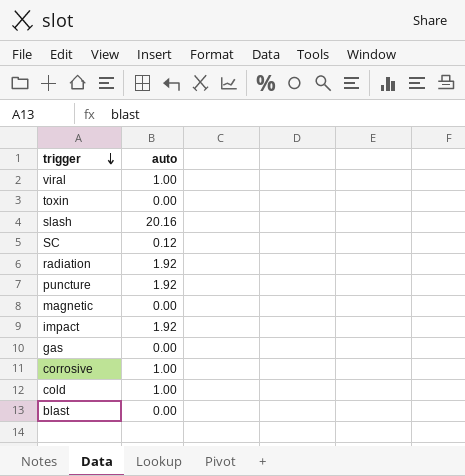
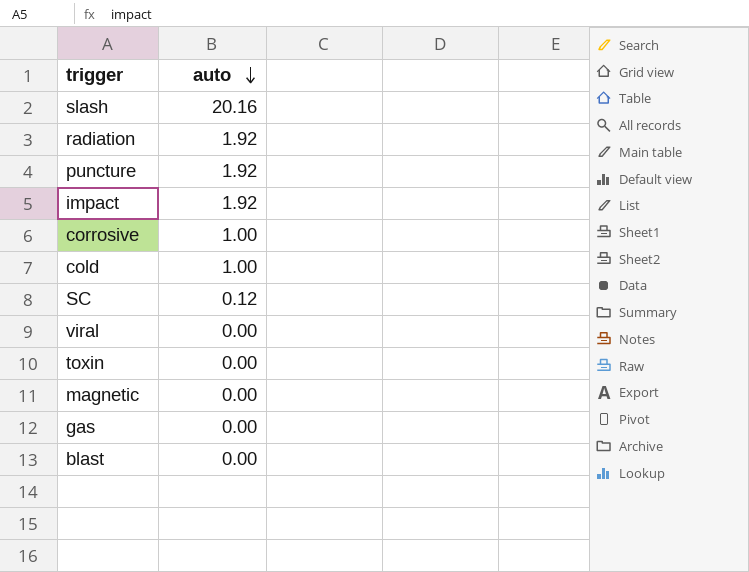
row order: trigger descending -> auto descending
viral | auto: 1.00 -> 0.00

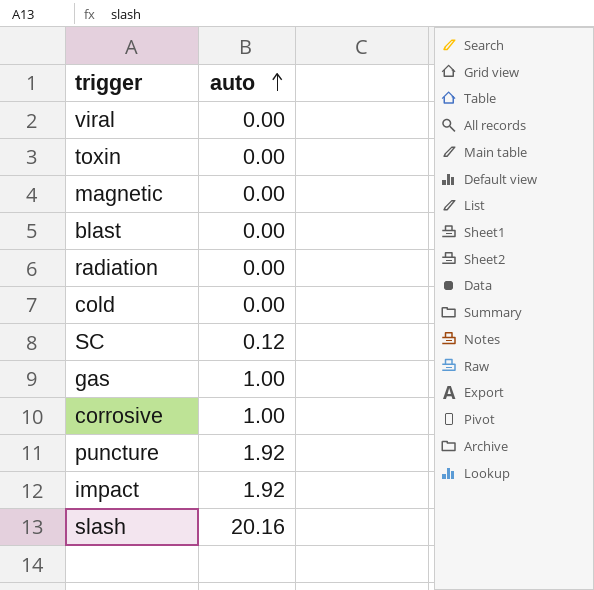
row order: auto descending -> auto ascending
radiation | auto: 1.92 -> 0.00
cold | auto: 1.00 -> 0.00
gas | auto: 0.00 -> 1.00

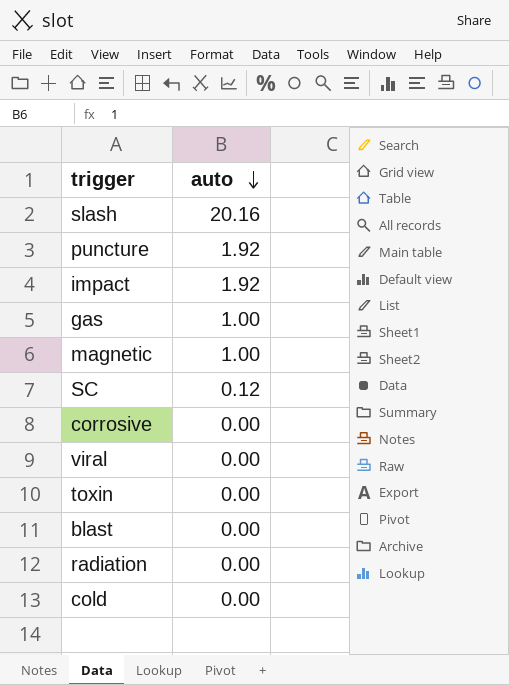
row order: auto ascending -> auto descending
magnetic | auto: 0.00 -> 1.00
corrosive | auto: 1.00 -> 0.00

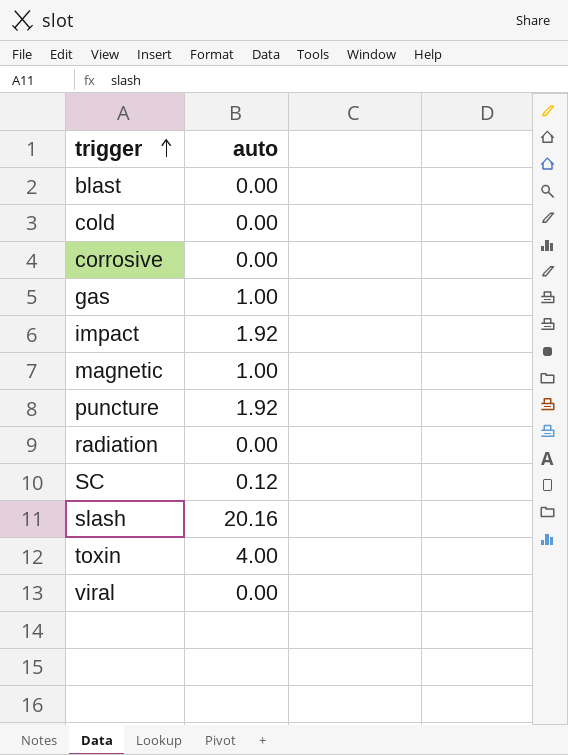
row order: auto descending -> trigger ascending
toxin | auto: 0.00 -> 4.00

